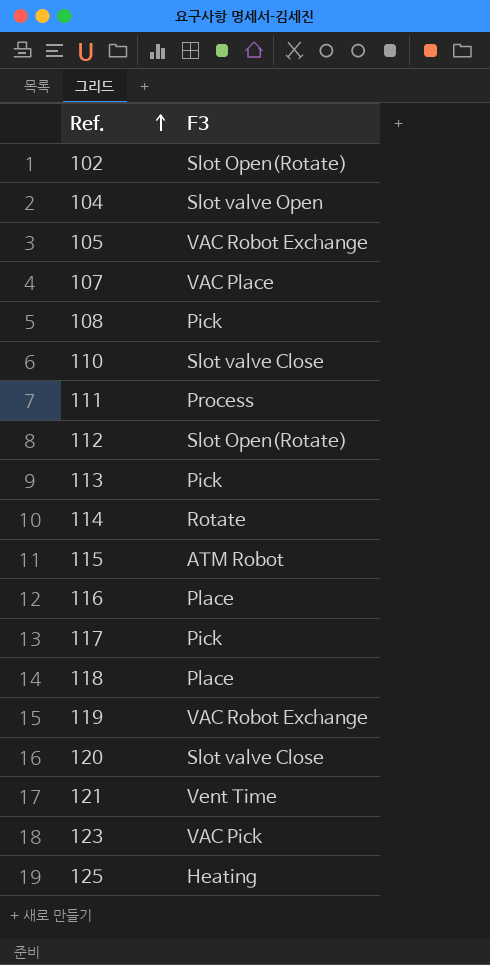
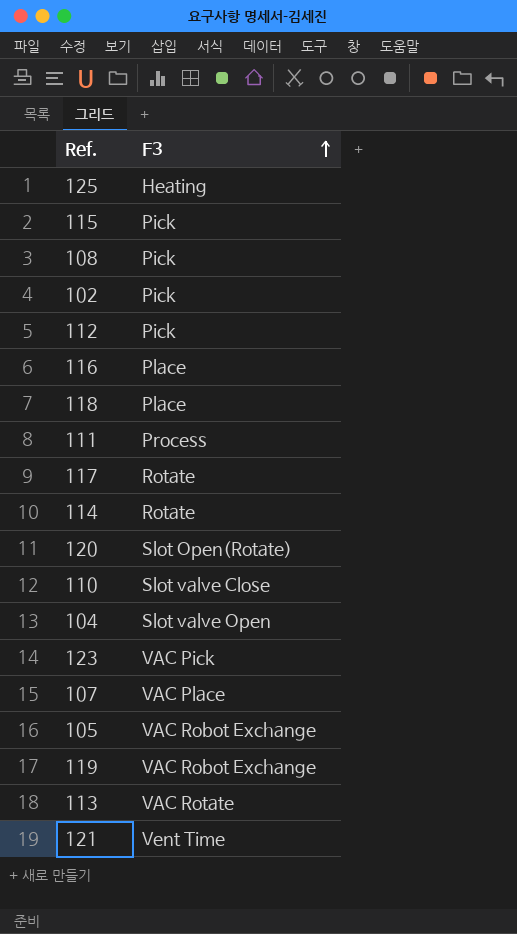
row order: Ref. ascending -> F3 ascending
115 | F3: ATM Robot -> Pick
102 | F3: Slot Open(Rotate) -> Pick
112 | F3: Slot Open(Rotate) -> Pick
117 | F3: Pick -> Rotate
120 | F3: Slot valve Close -> Slot Open(Rotate)
113 | F3: Pick -> VAC Rotate

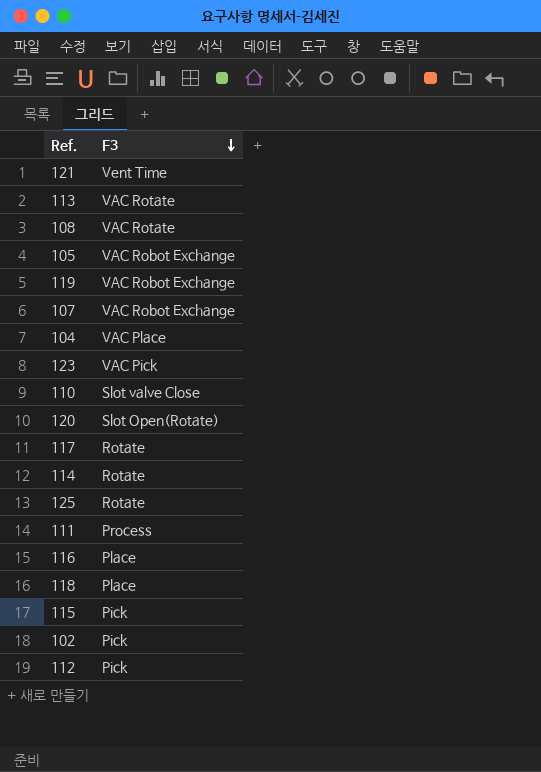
row order: F3 ascending -> F3 descending
108 | F3: Pick -> VAC Rotate
107 | F3: VAC Place -> VAC Robot Exchange
104 | F3: Slot valve Open -> VAC Place
125 | F3: Heating -> Rotate

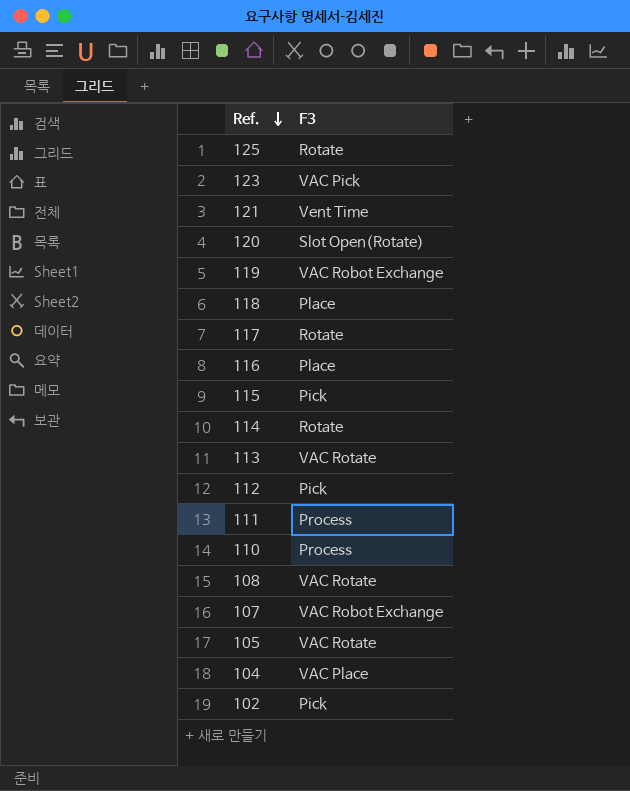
row order: F3 descending -> Ref. descending
110 | F3: Slot valve Close -> Process
105 | F3: VAC Robot Exchange -> VAC Rotate

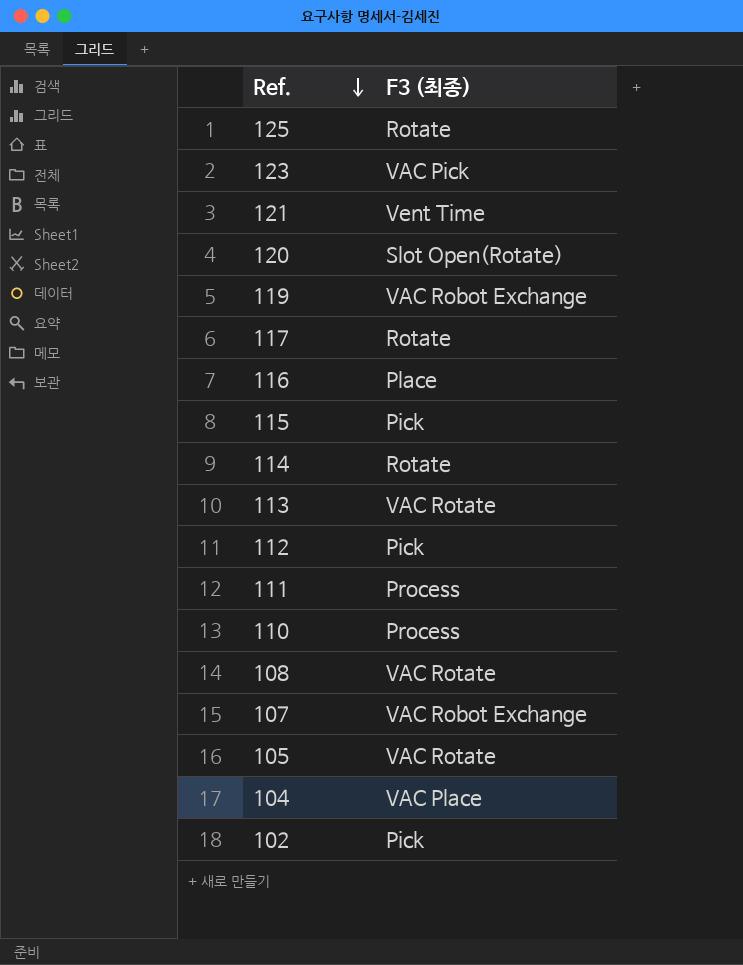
column name: F3 -> F3 (최종)
row 118: Place -> none

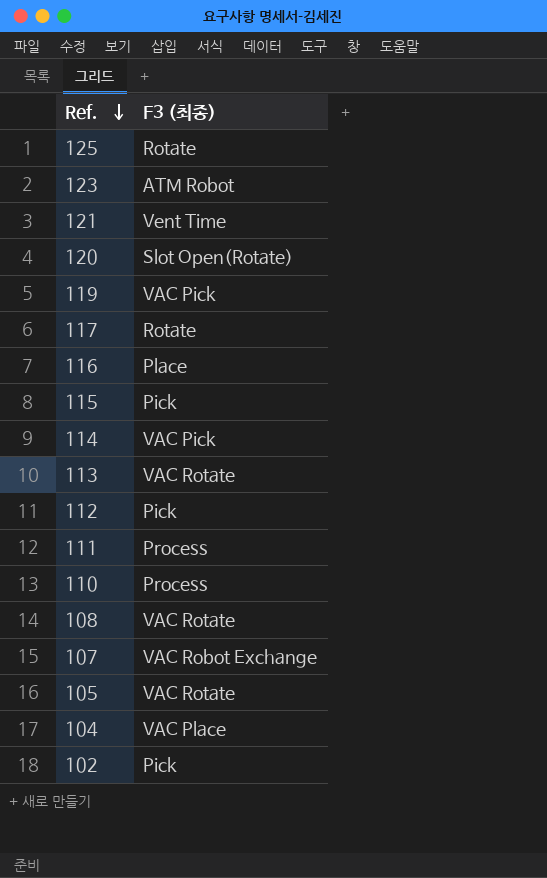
123 | F3 (최종): VAC Pick -> ATM Robot
119 | F3 (최종): VAC Robot Exchange -> VAC Pick
114 | F3 (최종): Rotate -> VAC Pick

